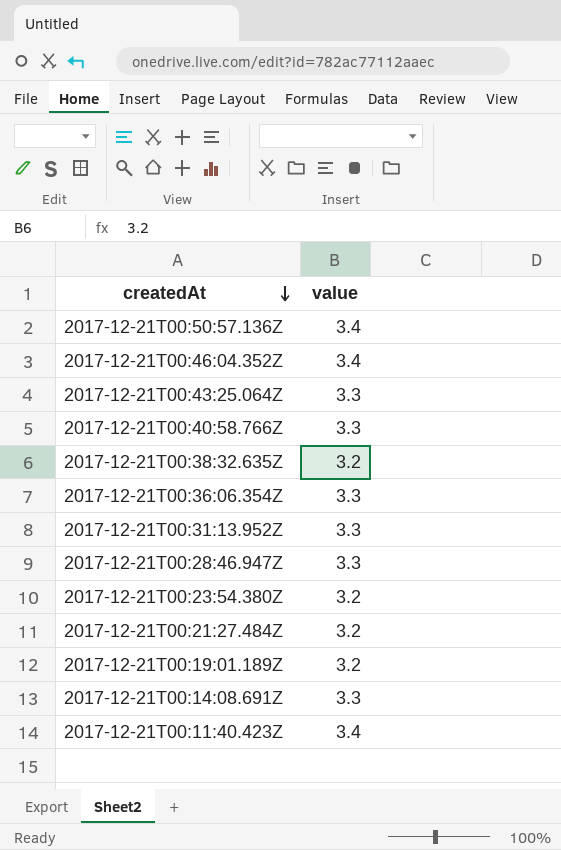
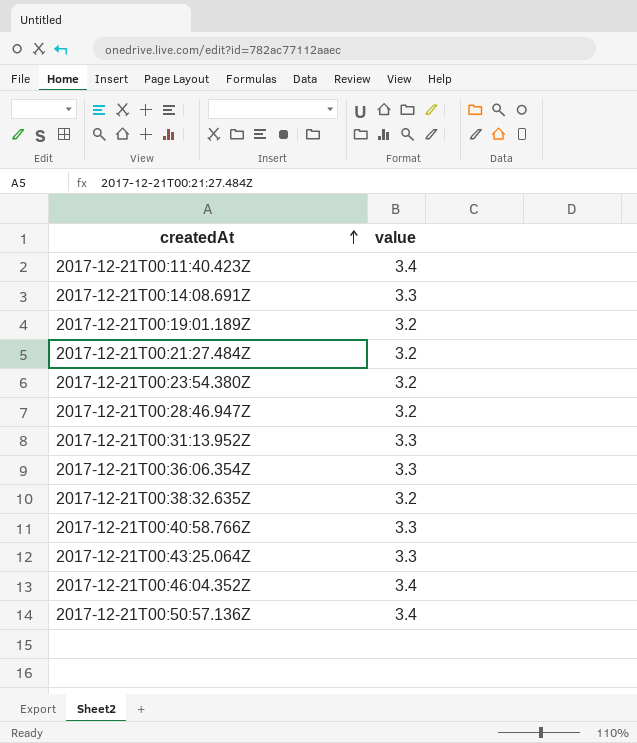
row order: createdAt descending -> createdAt ascending
2017-12-21T00:28:46.947Z | value: 3.3 -> 3.2

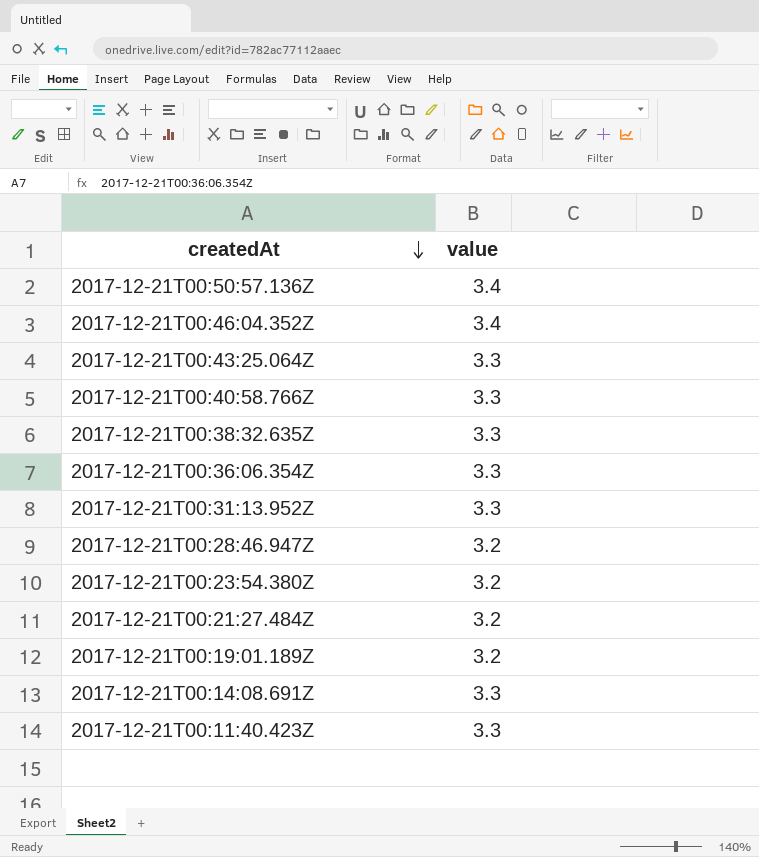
row order: createdAt ascending -> createdAt descending
2017-12-21T00:38:32.635Z | value: 3.2 -> 3.3
2017-12-21T00:11:40.423Z | value: 3.4 -> 3.3

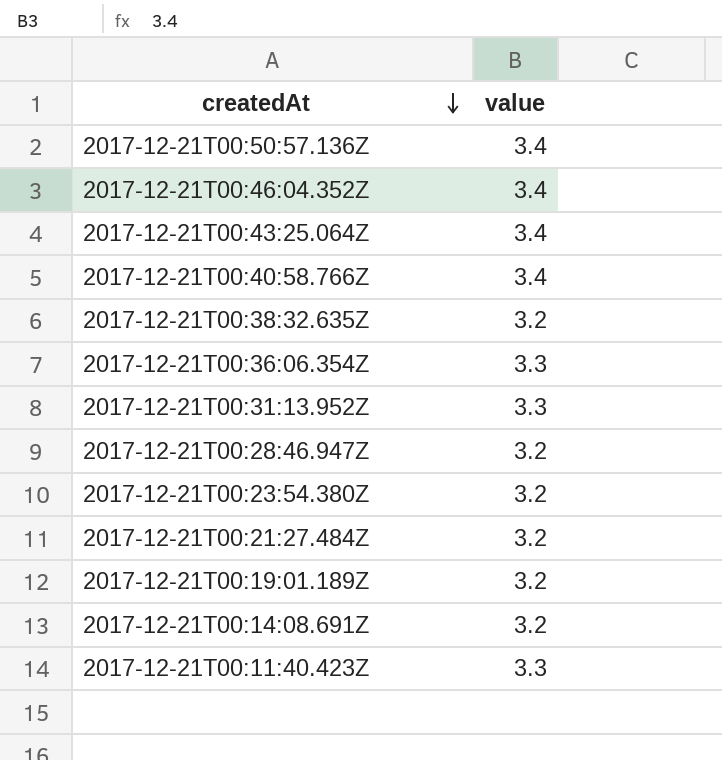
2017-12-21T00:43:25.064Z | value: 3.3 -> 3.4
2017-12-21T00:40:58.766Z | value: 3.3 -> 3.4
2017-12-21T00:38:32.635Z | value: 3.3 -> 3.2
2017-12-21T00:14:08.691Z | value: 3.3 -> 3.2

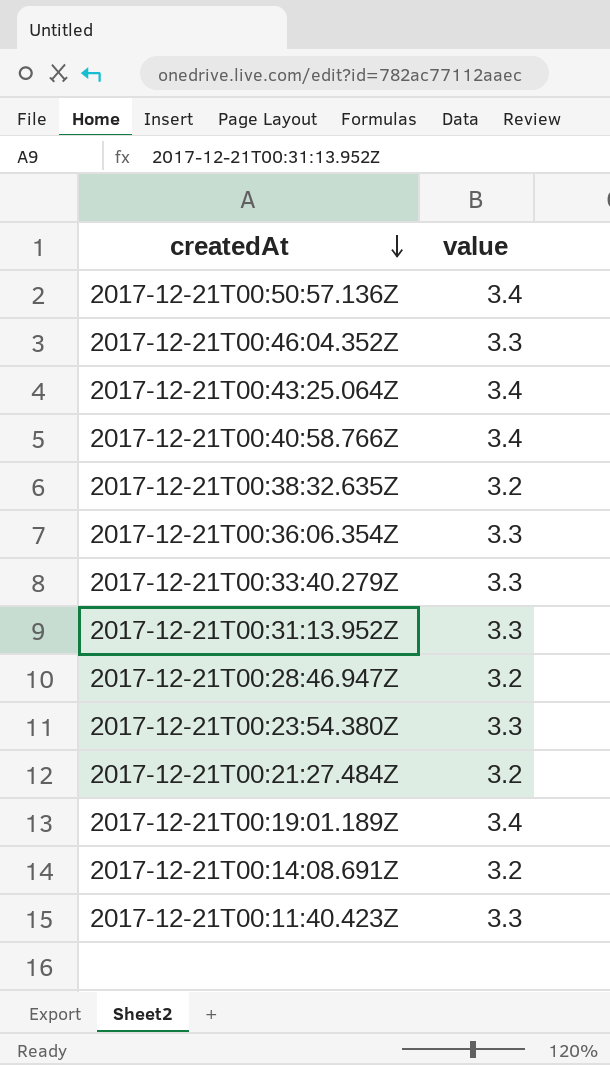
2017-12-21T00:46:04.352Z | value: 3.4 -> 3.3
row 2017-12-21T00:33:40.279Z: none -> 3.3
2017-12-21T00:23:54.380Z | value: 3.2 -> 3.3
2017-12-21T00:19:01.189Z | value: 3.2 -> 3.4

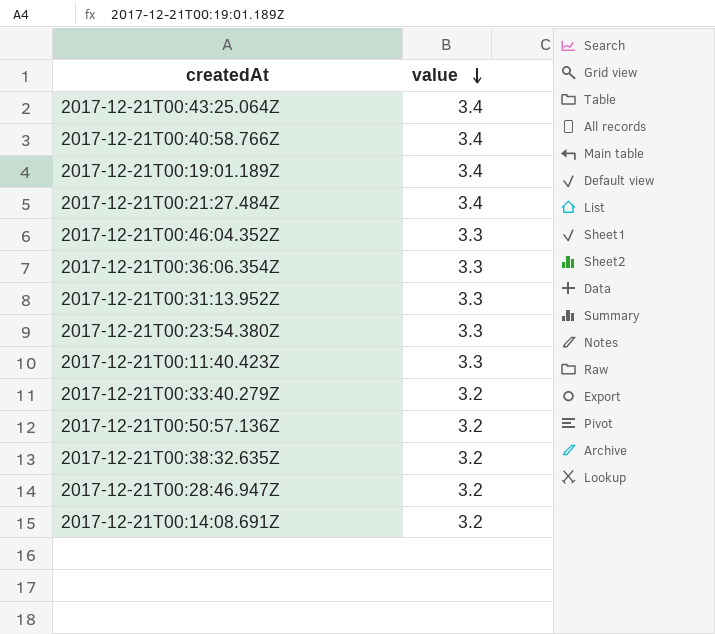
row order: createdAt descending -> value descending
2017-12-21T00:21:27.484Z | value: 3.2 -> 3.4
2017-12-21T00:33:40.279Z | value: 3.3 -> 3.2
2017-12-21T00:50:57.136Z | value: 3.4 -> 3.2

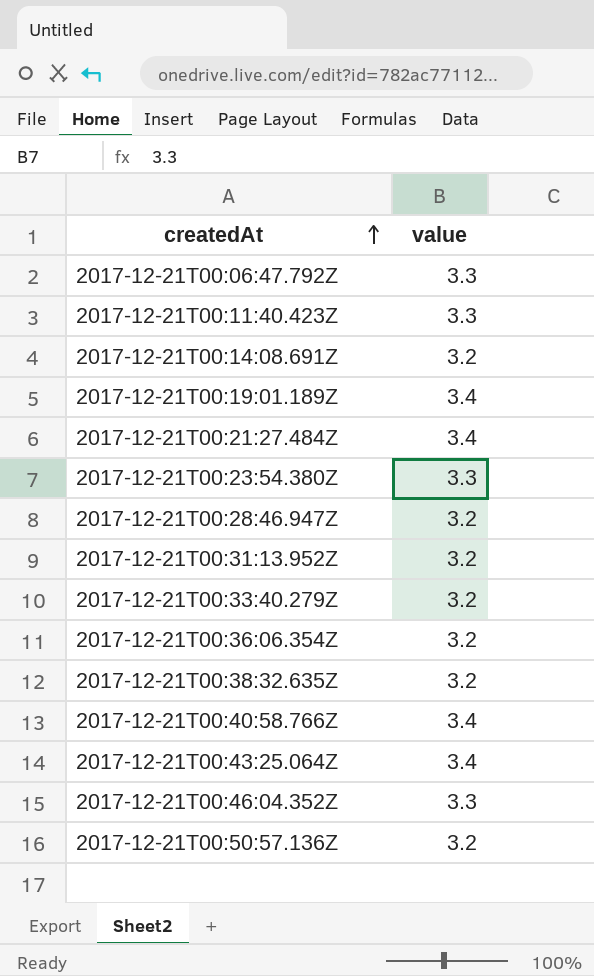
row order: value descending -> createdAt ascending
row 2017-12-21T00:06:47.792Z: none -> 3.3
2017-12-21T00:31:13.952Z | value: 3.3 -> 3.2
2017-12-21T00:36:06.354Z | value: 3.3 -> 3.2

